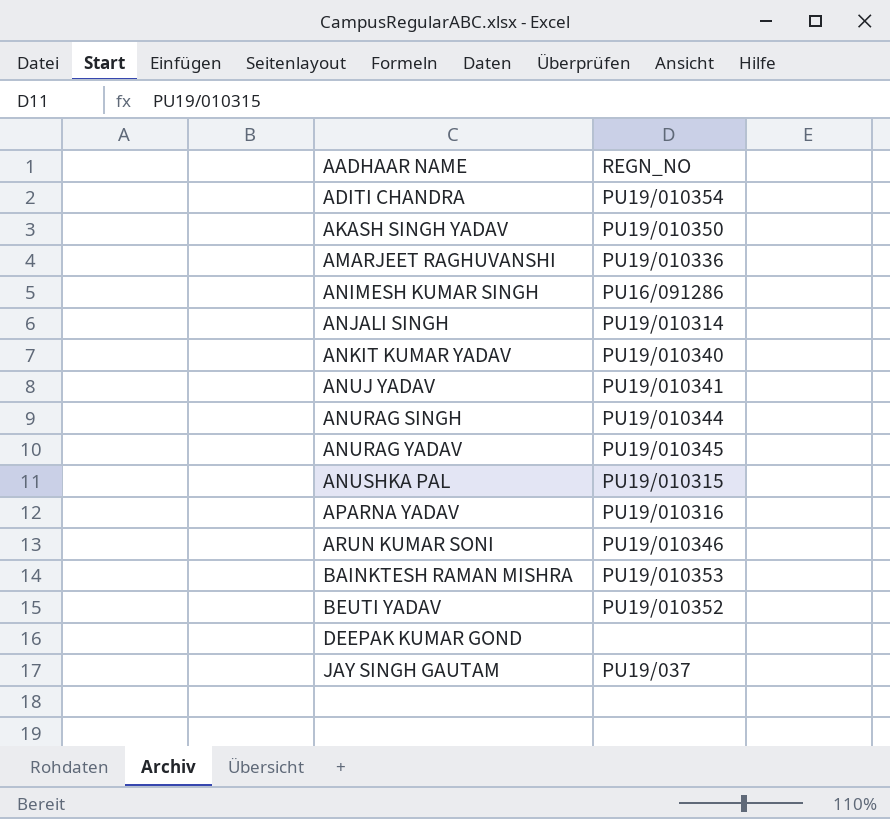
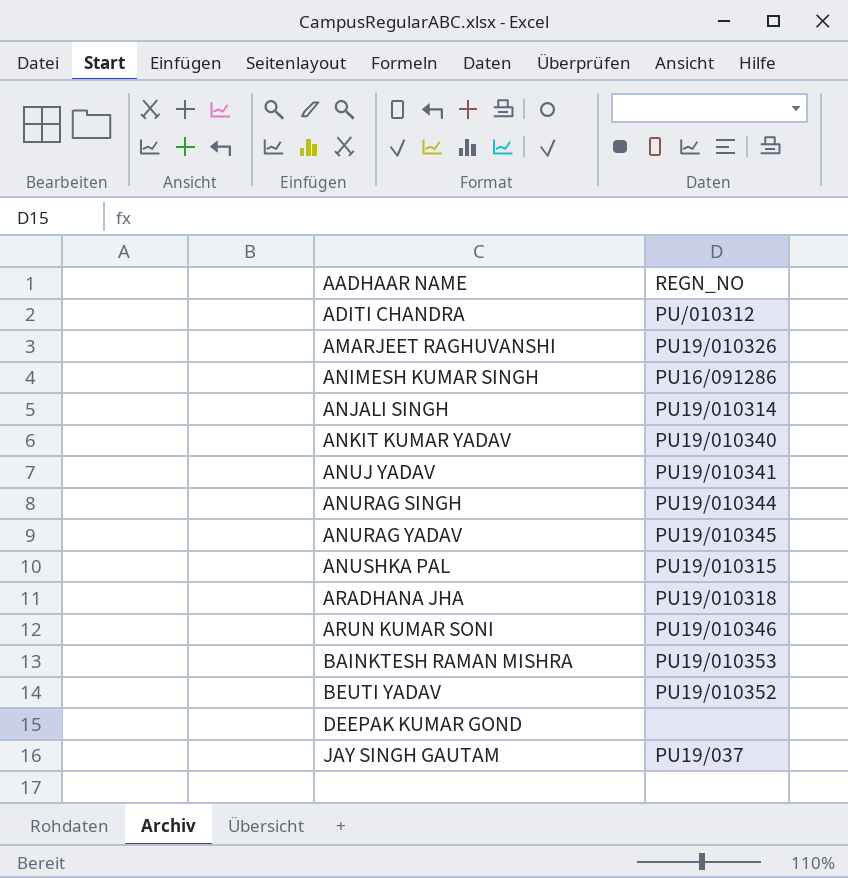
row AKASH SINGH YADAV: PU19/010350 -> none
row APARNA YADAV: PU19/010316 -> none
ADITI CHANDRA | REGN_NO: PU19/010354 -> PU/010312
AMARJEET RAGHUVANSHI | REGN_NO: PU19/010336 -> PU19/010326
row ARADHANA JHA: none -> PU19/010318

